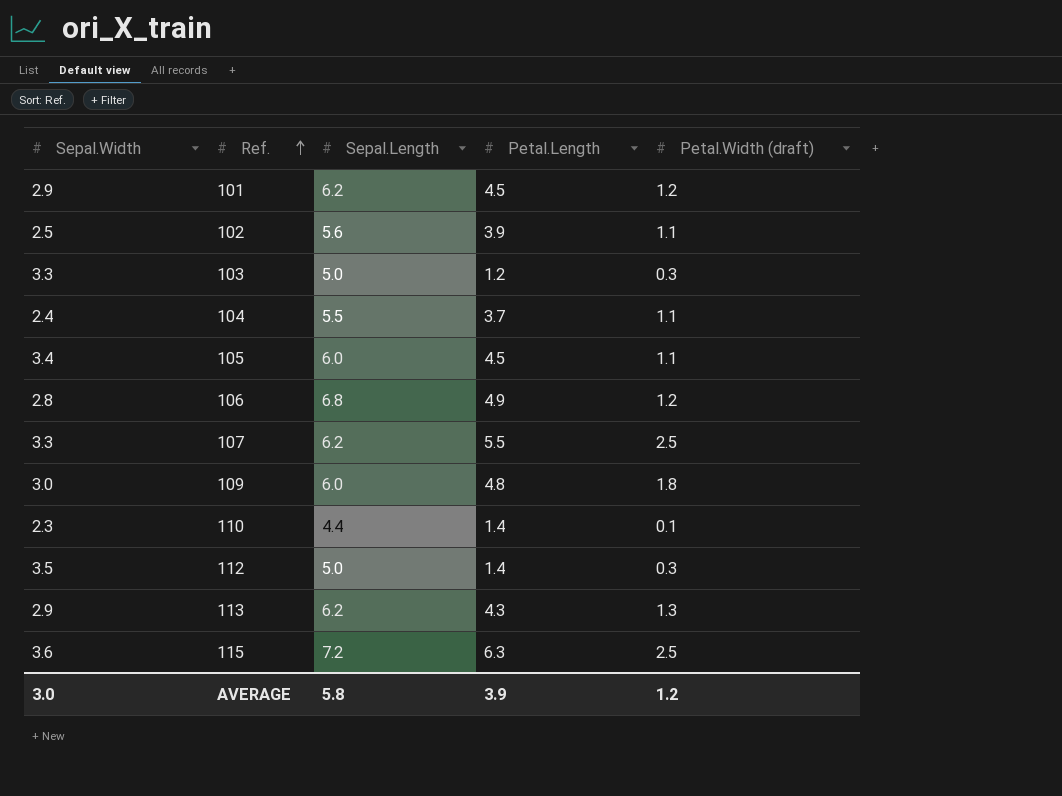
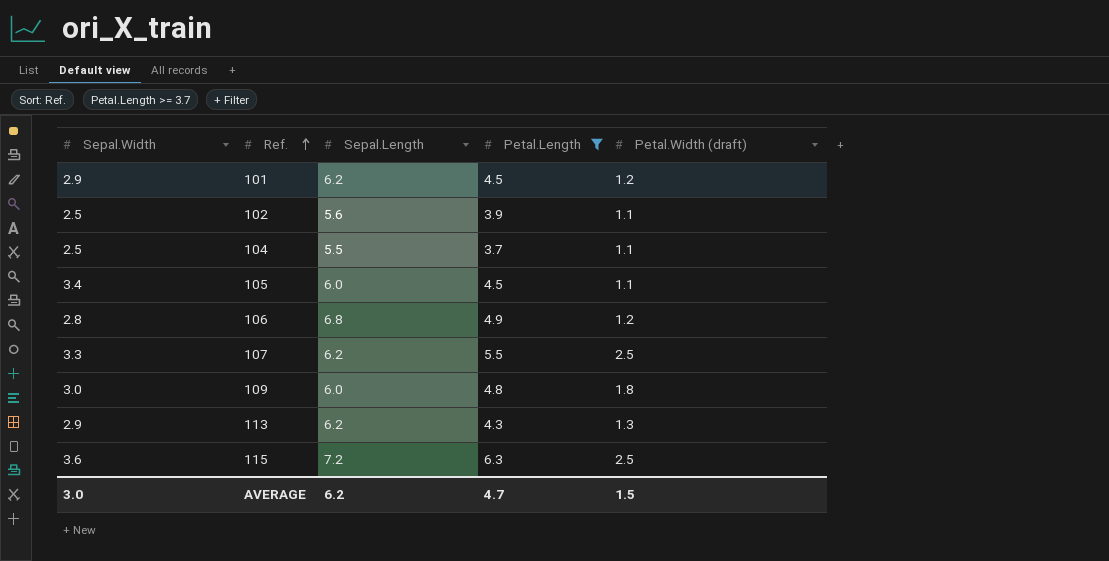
filter: none -> Petal.Length >= 3.7
104 | Sepal.Width: 2.4 -> 2.5
AVERAGE | Sepal.Length: 5.8 -> 6.2
AVERAGE | Petal.Length: 3.9 -> 4.7
AVERAGE | Petal.Width (draft): 1.2 -> 1.5

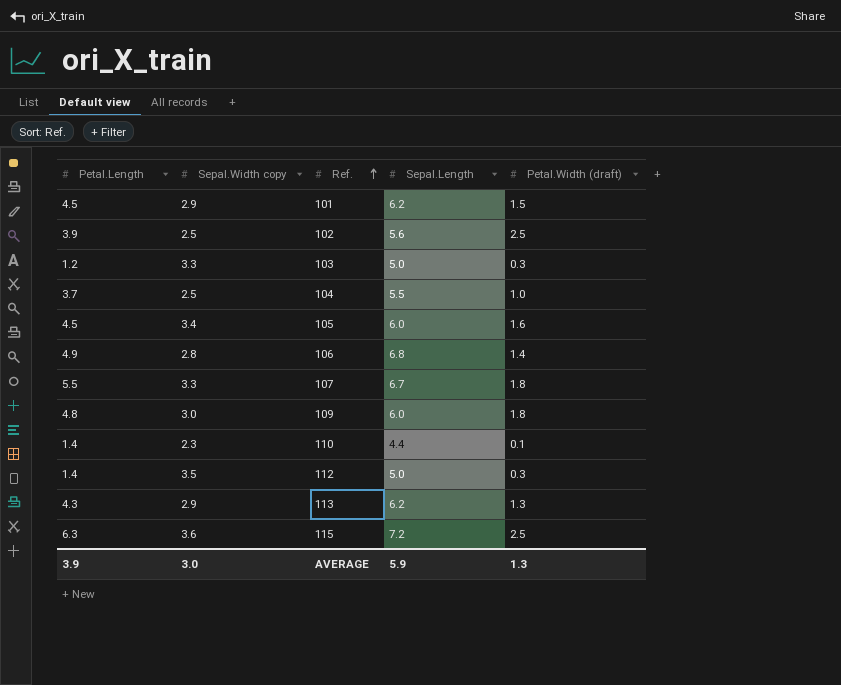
filter: Petal.Length >= 3.7 -> none
column Petal.Length | position: 4 -> 1
column name: Sepal.Width -> Sepal.Width copy
101 | Petal.Width (draft): 1.2 -> 1.5
102 | Petal.Width (draft): 1.1 -> 2.5
104 | Petal.Width (draft): 1.1 -> 1.0
105 | Petal.Width (draft): 1.1 -> 1.6
106 | Petal.Width (draft): 1.2 -> 1.4
107 | Sepal.Length: 6.2 -> 6.7
107 | Petal.Width (draft): 2.5 -> 1.8
AVERAGE | Petal.Length: 4.7 -> 3.9
AVERAGE | Sepal.Length: 6.2 -> 5.9
AVERAGE | Petal.Width (draft): 1.5 -> 1.3

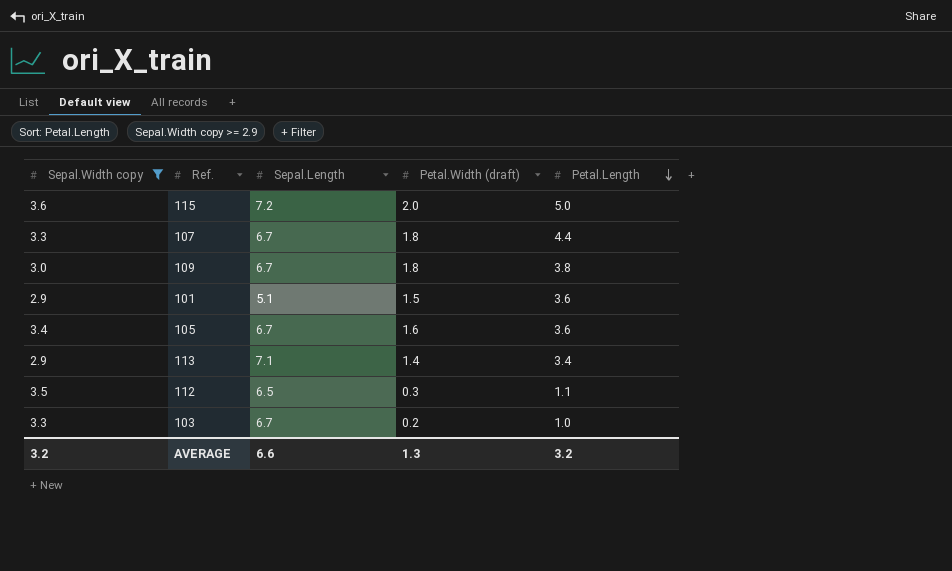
filter: none -> Sepal.Width copy >= 2.9
row order: Ref. ascending -> Petal.Length descending
column Petal.Length | position: 1 -> 5
115 | Petal.Width (draft): 2.5 -> 2.0
115 | Petal.Length: 6.3 -> 5.0
107 | Petal.Length: 5.5 -> 4.4
109 | Sepal.Length: 6.0 -> 6.7
109 | Petal.Length: 4.8 -> 3.8
101 | Sepal.Length: 6.2 -> 5.1
101 | Petal.Length: 4.5 -> 3.6
105 | Sepal.Length: 6.0 -> 6.7
105 | Petal.Length: 4.5 -> 3.6
113 | Sepal.Length: 6.2 -> 7.1
113 | Petal.Width (draft): 1.3 -> 1.4
113 | Petal.Length: 4.3 -> 3.4
112 | Sepal.Length: 5.0 -> 6.5
112 | Petal.Length: 1.4 -> 1.1
103 | Sepal.Length: 5.0 -> 6.7
103 | Petal.Width (draft): 0.3 -> 0.2
103 | Petal.Length: 1.2 -> 1.0
AVERAGE | Sepal.Width copy: 3.0 -> 3.2
AVERAGE | Sepal.Length: 5.9 -> 6.6
AVERAGE | Petal.Length: 3.9 -> 3.2

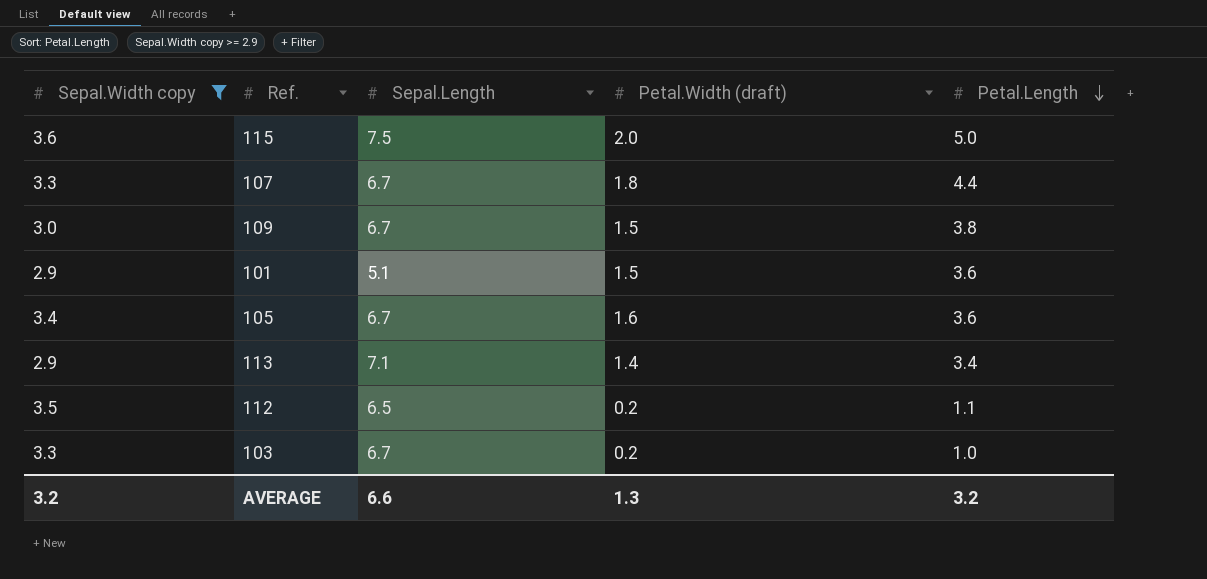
115 | Sepal.Length: 7.2 -> 7.5
109 | Petal.Width (draft): 1.8 -> 1.5
112 | Petal.Width (draft): 0.3 -> 0.2

